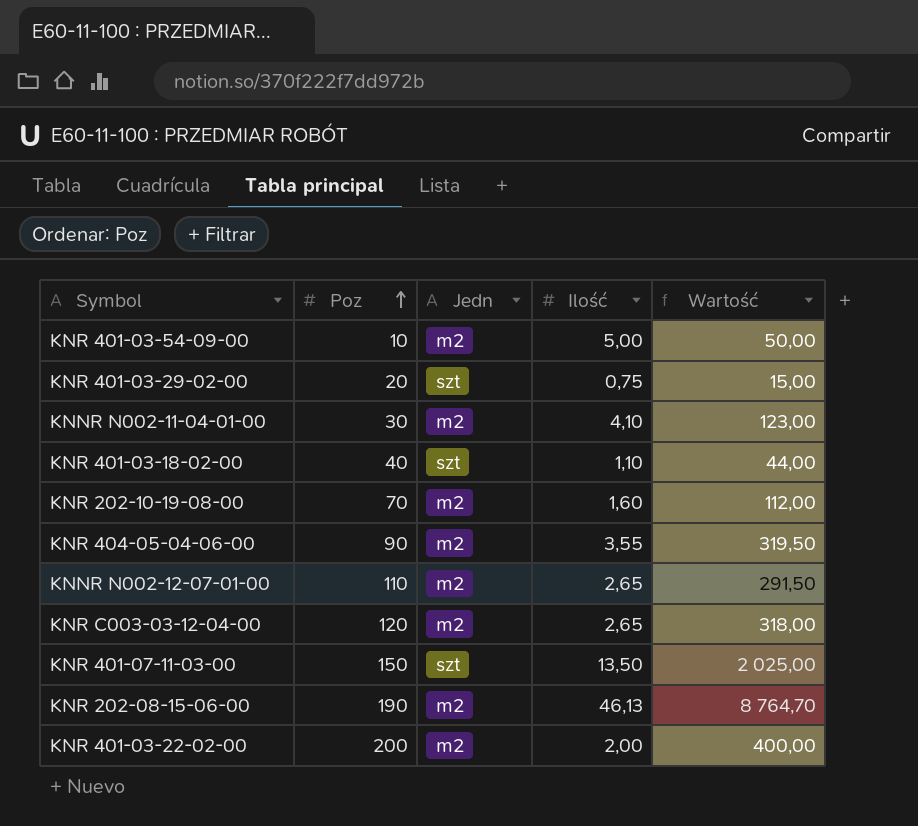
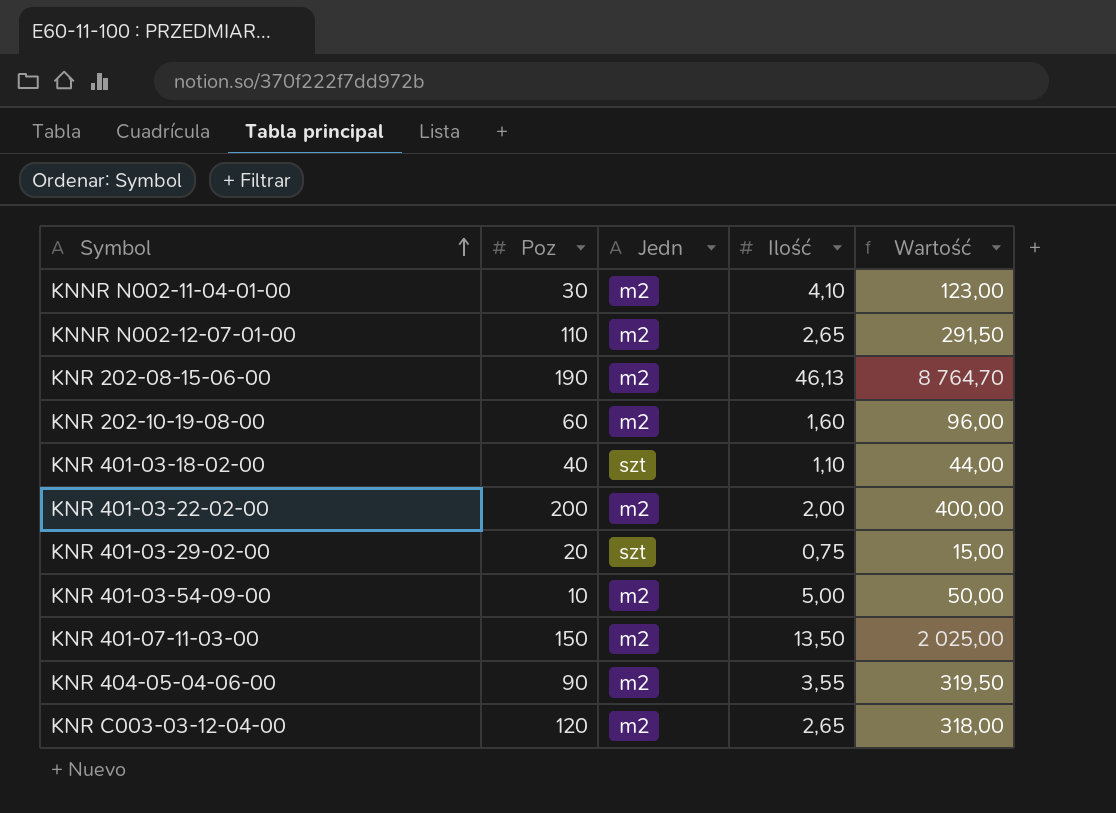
row order: Poz ascending -> Symbol ascending
KNR 202-10-19-08-00 | Poz: 70 -> 60
KNR 202-10-19-08-00 | Wartość: 112,00 -> 96,00
KNR 401-07-11-03-00 | Jedn: szt -> m2

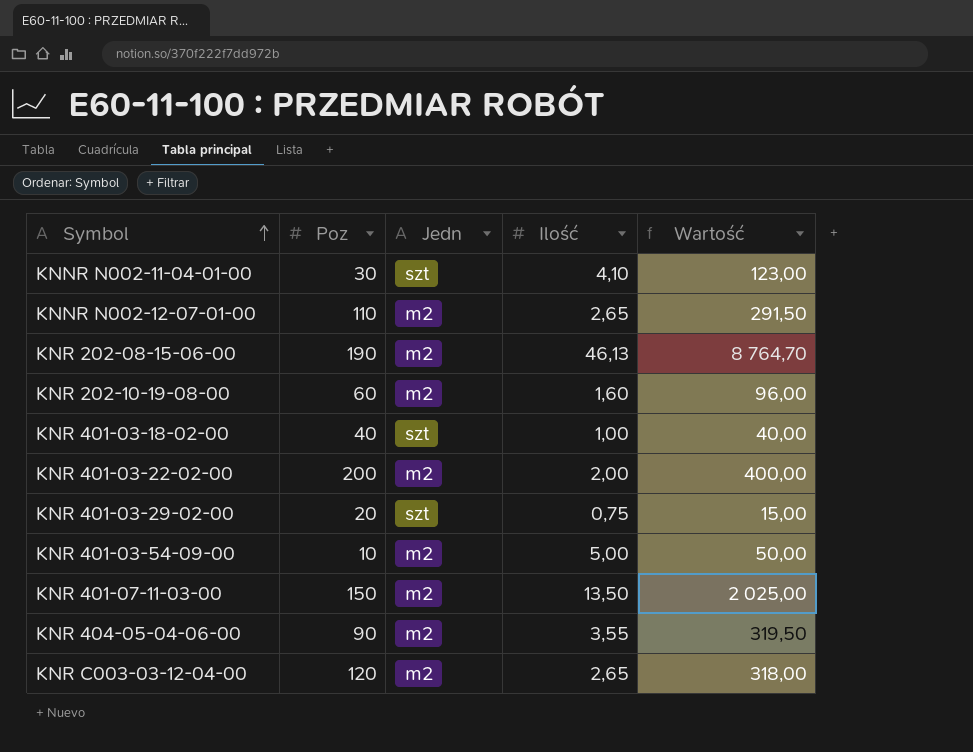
KNNR N002-11-04-01-00 | Jedn: m2 -> szt
KNR 401-03-18-02-00 | Ilość: 1,10 -> 1,00
KNR 401-03-18-02-00 | Wartość: 44,00 -> 40,00

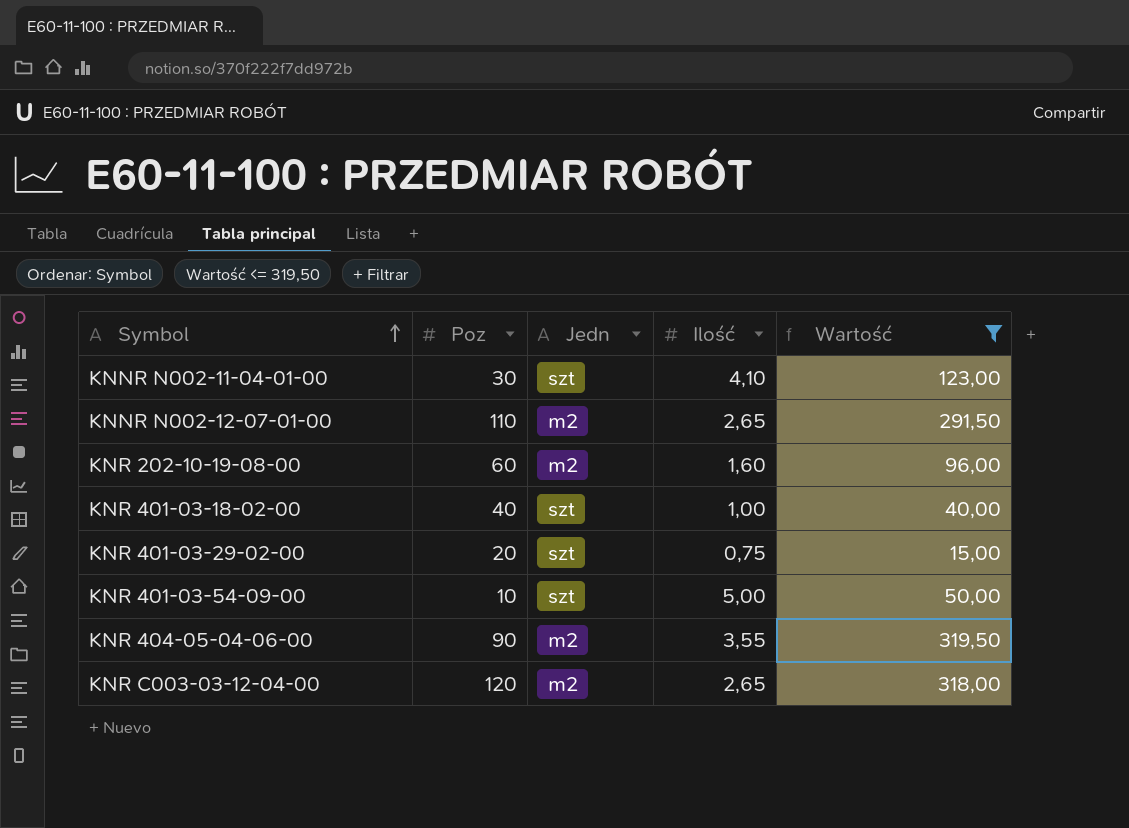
filter: none -> Wartość <= 319,50
KNR 401-03-54-09-00 | Jedn: m2 -> szt

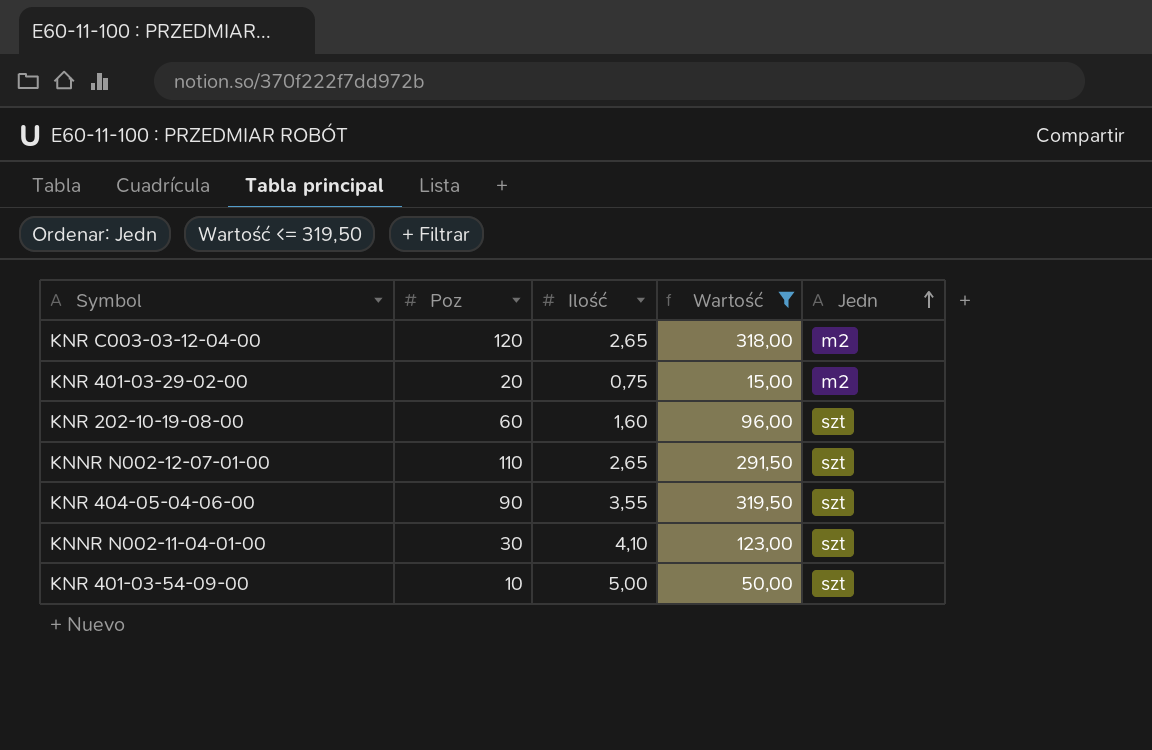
row order: Symbol ascending -> Jedn ascending
column Jedn | position: 3 -> 5
row KNR 401-03-18-02-00: 40 | szt | 1,00 | 40,00 -> none
KNR 401-03-29-02-00 | Jedn: szt -> m2
KNR 202-10-19-08-00 | Jedn: m2 -> szt
KNNR N002-12-07-01-00 | Jedn: m2 -> szt
KNR 404-05-04-06-00 | Jedn: m2 -> szt

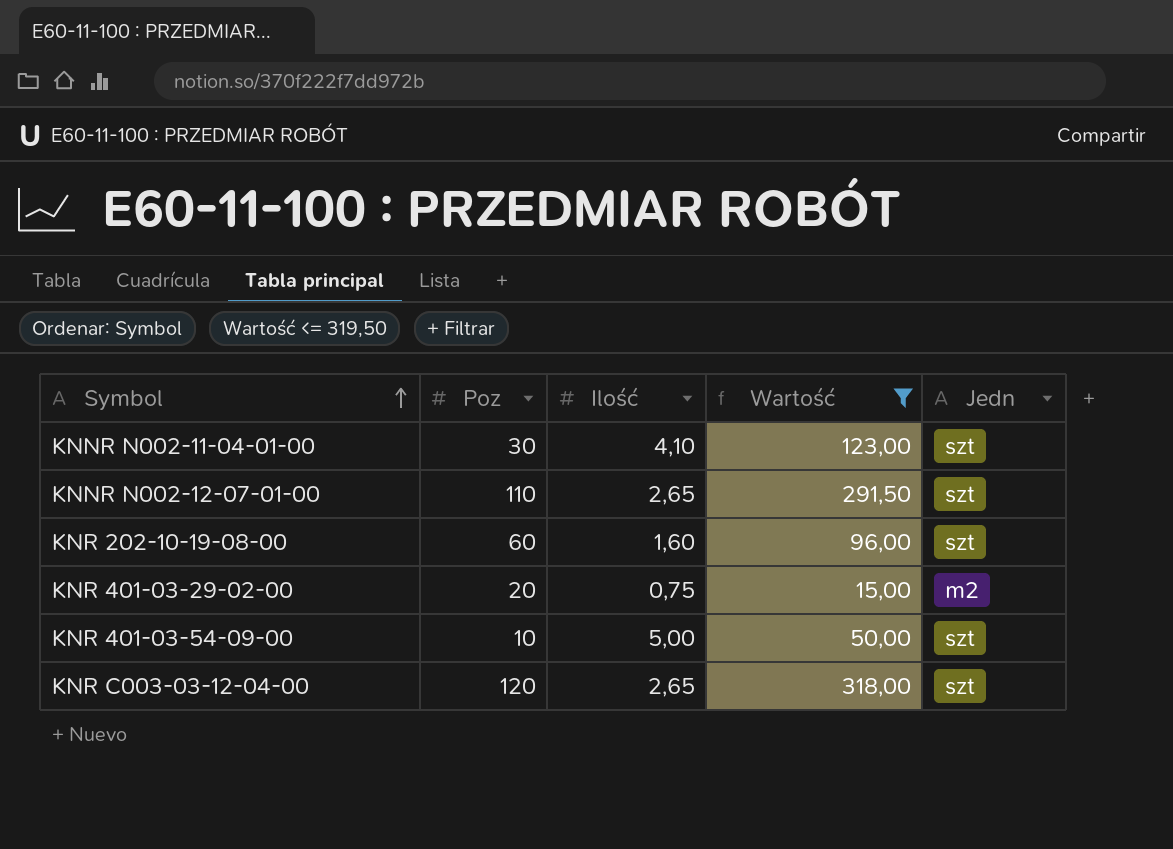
row order: Jedn ascending -> Symbol ascending
row KNR 404-05-04-06-00: 90 | 3,55 | 319,50 | szt -> none
KNR C003-03-12-04-00 | Jedn: m2 -> szt

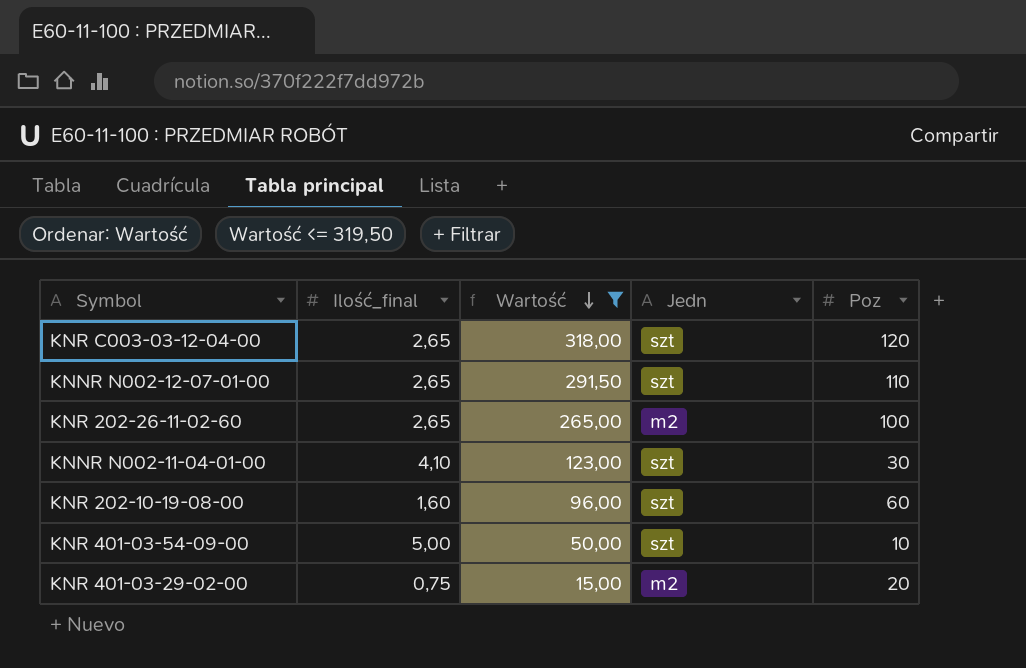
row order: Symbol ascending -> Wartość descending
column name: Ilość -> Ilość_final
column Poz | position: 2 -> 5
row KNR 202-26-11-02-60: none -> 2,65 | 265,00 | m2 | 100

